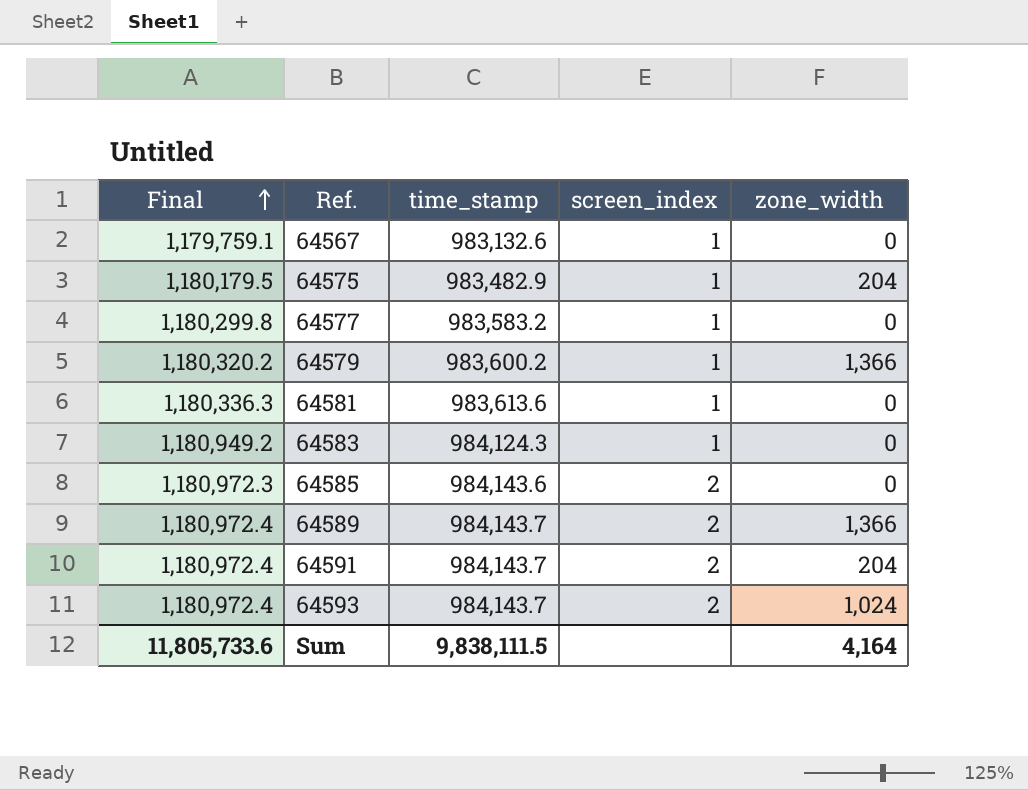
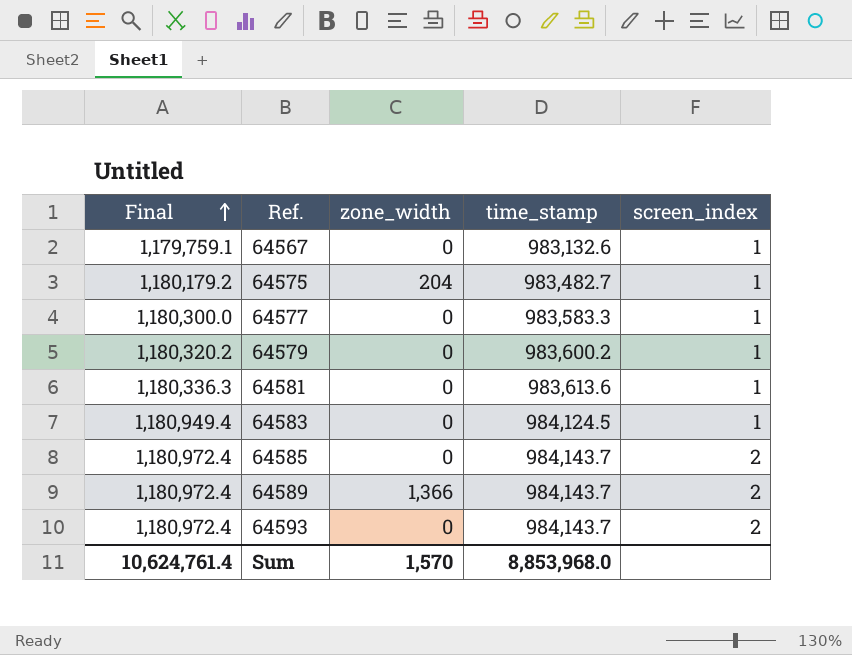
column zone_width | position: 5 -> 3
row 64591: 1,180,972.4 | 984,143.7 | 2 | 204 -> none
64575 | Final: 1,180,179.5 -> 1,180,179.2
64575 | time_stamp: 983,482.9 -> 983,482.7
64577 | Final: 1,180,299.8 -> 1,180,300.0
64577 | time_stamp: 983,583.2 -> 983,583.3
64579 | zone_width: 1,366 -> 0
64583 | Final: 1,180,949.2 -> 1,180,949.4
64583 | time_stamp: 984,124.3 -> 984,124.5
64585 | Final: 1,180,972.3 -> 1,180,972.4
64585 | time_stamp: 984,143.6 -> 984,143.7
64593 | zone_width: 1,024 -> 0
Sum | Final: 11,805,733.6 -> 10,624,761.4
Sum | zone_width: 4,164 -> 1,570
Sum | time_stamp: 9,838,111.5 -> 8,853,968.0

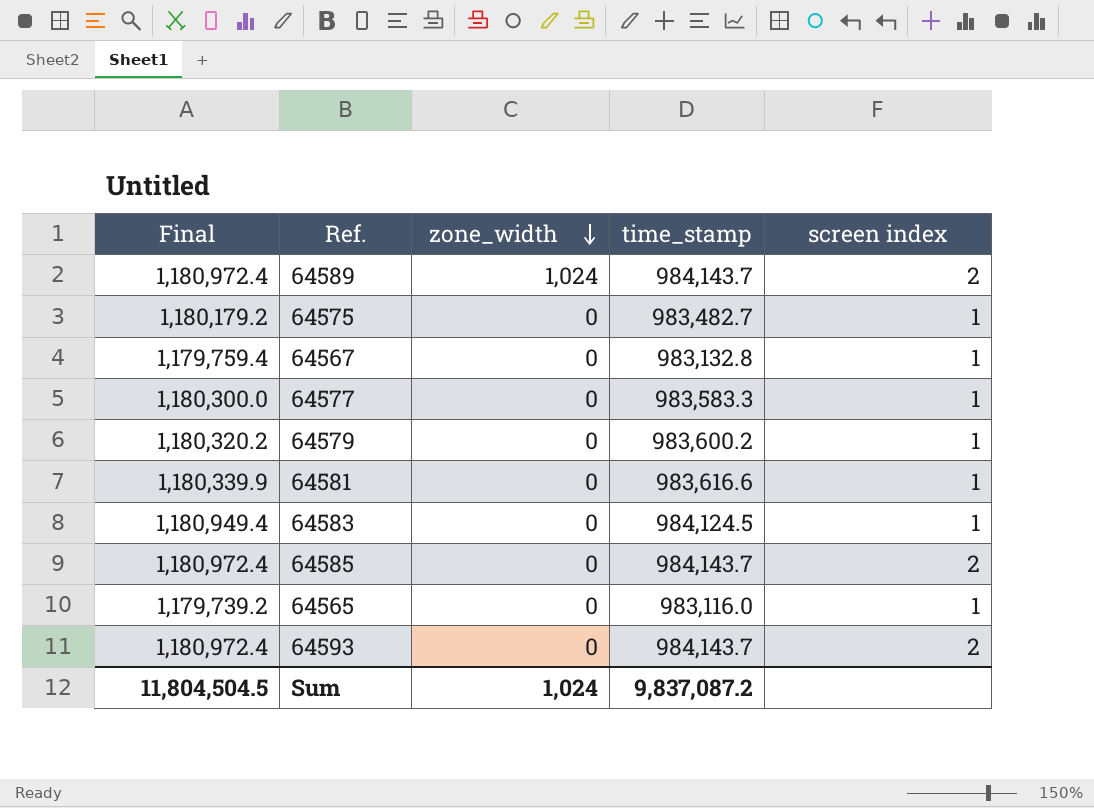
row order: Final ascending -> zone_width descending
column name: screen_index -> screen index
64589 | zone_width: 1,366 -> 1,024
64575 | zone_width: 204 -> 0
64567 | Final: 1,179,759.1 -> 1,179,759.4
64567 | time_stamp: 983,132.6 -> 983,132.8
64581 | Final: 1,180,336.3 -> 1,180,339.9
64581 | time_stamp: 983,613.6 -> 983,616.6
row 64565: none -> 1,179,739.2 | 0 | 983,116.0 | 1
Sum | Final: 10,624,761.4 -> 11,804,504.5
Sum | zone_width: 1,570 -> 1,024
Sum | time_stamp: 8,853,968.0 -> 9,837,087.2

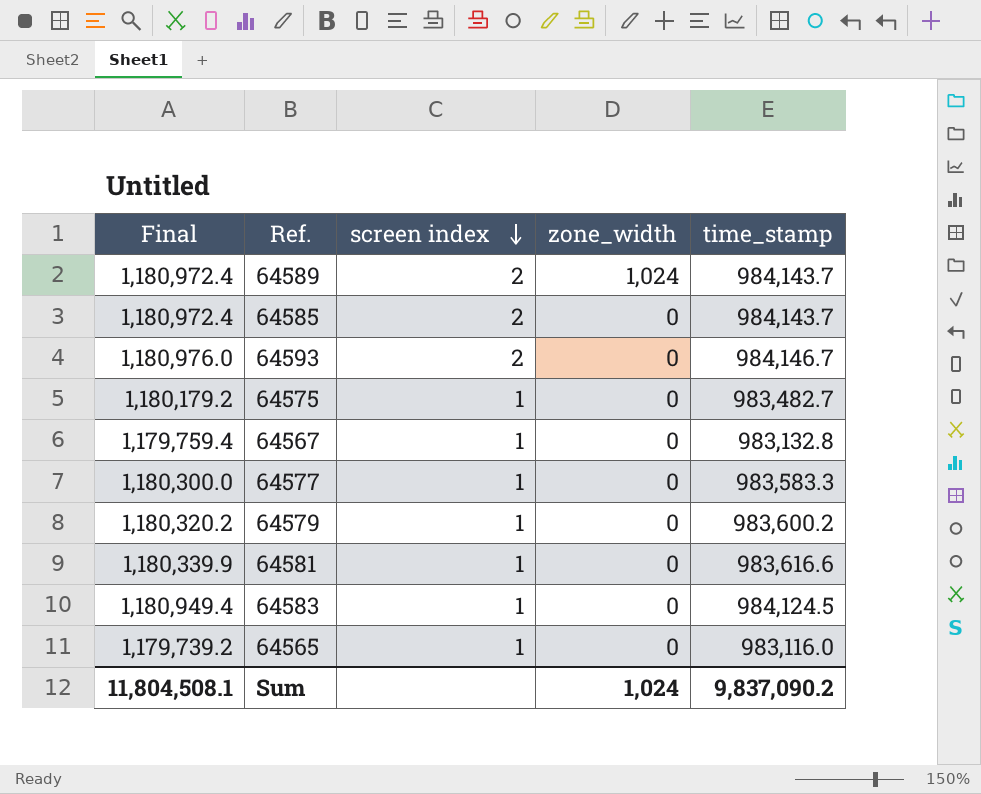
row order: zone_width descending -> screen index descending
column screen index | position: 5 -> 3
64593 | Final: 1,180,972.4 -> 1,180,976.0
64593 | time_stamp: 984,143.7 -> 984,146.7
Sum | Final: 11,804,504.5 -> 11,804,508.1
Sum | time_stamp: 9,837,087.2 -> 9,837,090.2

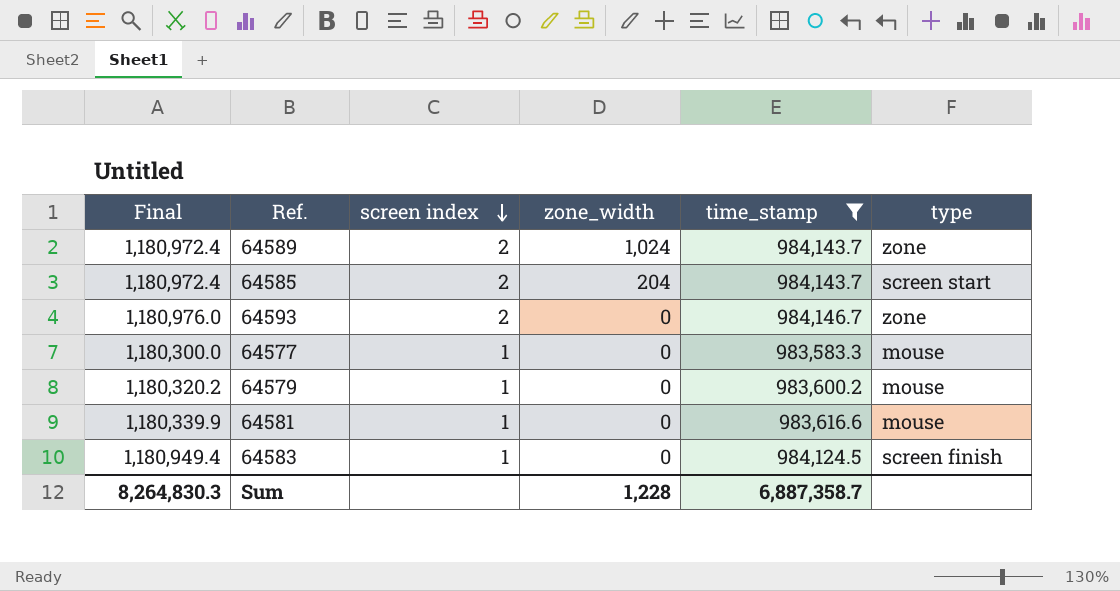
filter: none -> time_stamp >= 983,583.3
column type | position: none -> 6
64585 | zone_width: 0 -> 204
Sum | Final: 11,804,508.1 -> 8,264,830.3
Sum | zone_width: 1,024 -> 1,228
Sum | time_stamp: 9,837,090.2 -> 6,887,358.7

